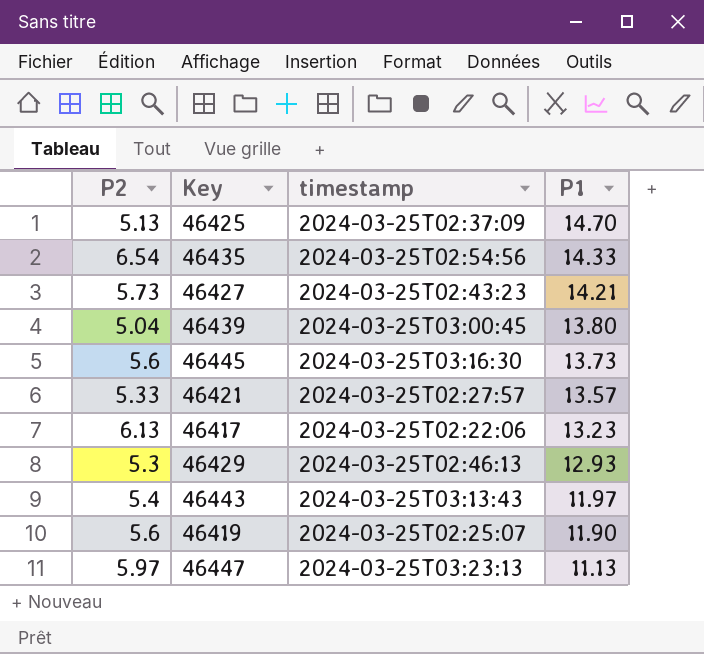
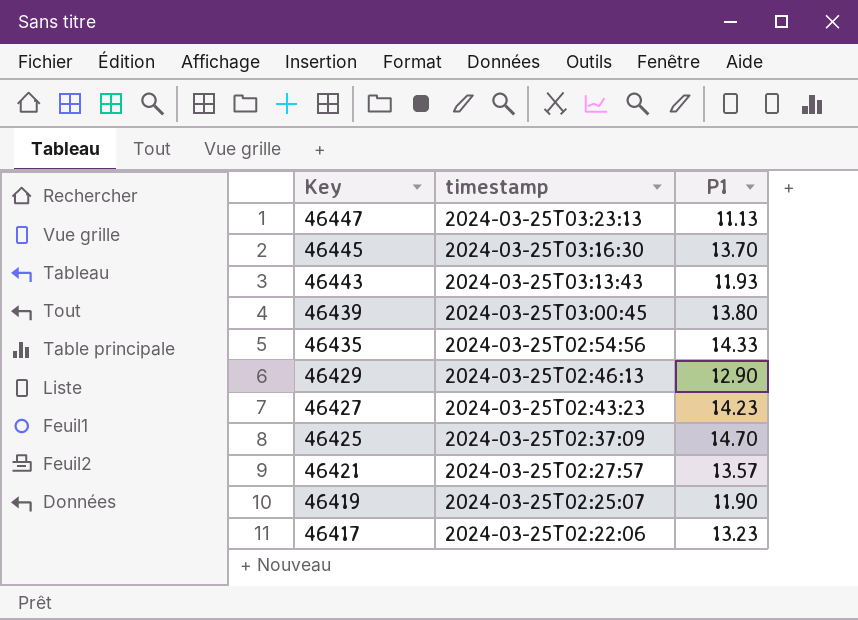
row order: P1 descending -> Key descending
column P2 | position: 1 -> none
46445 | P1: 13.73 -> 13.70
46443 | P1: 11.97 -> 11.93
46429 | P1: 12.93 -> 12.90
46427 | P1: 14.21 -> 14.23

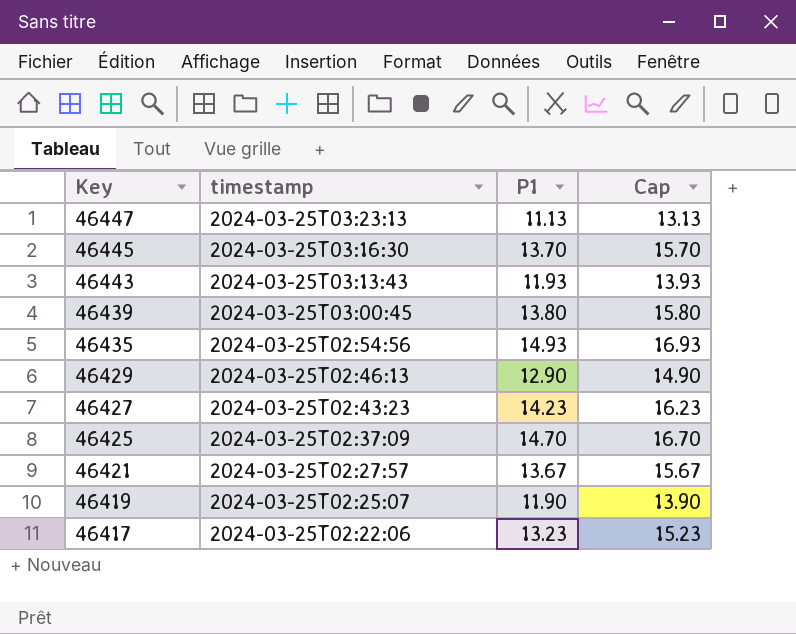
column Cap | formula: none -> [P1] + 2
46435 | P1: 14.33 -> 14.93
46421 | P1: 13.57 -> 13.67

